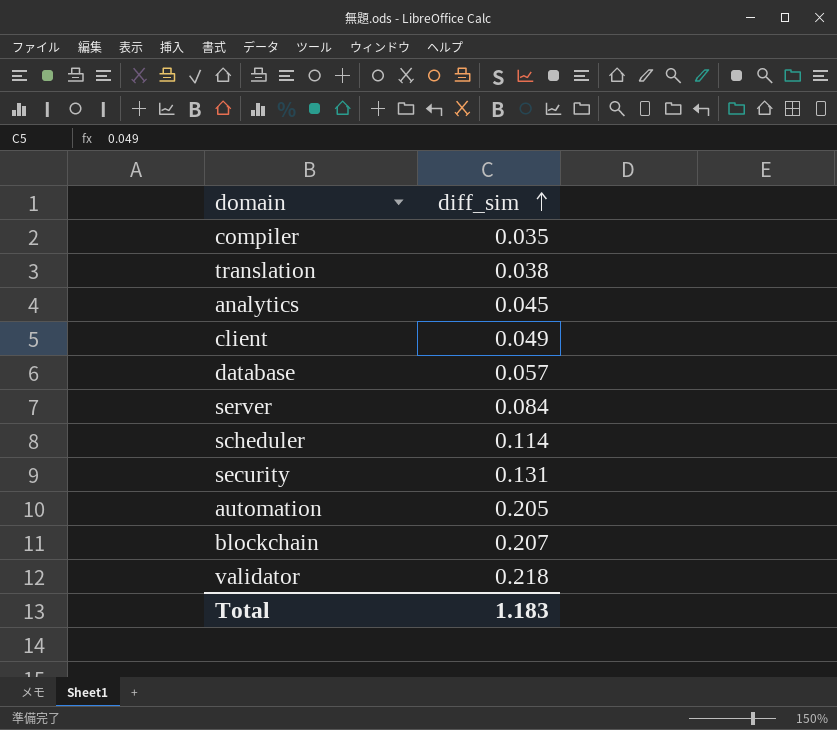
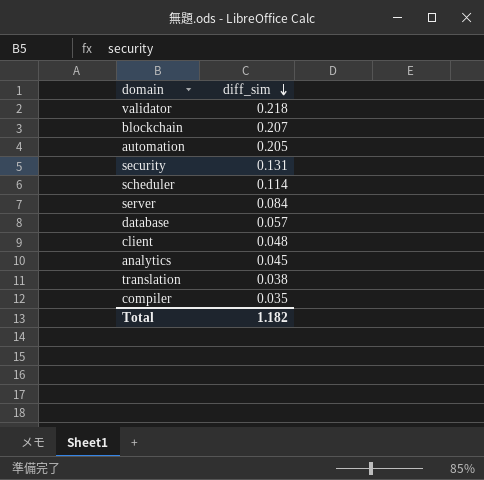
row order: diff_sim ascending -> diff_sim descending
client | diff_sim: 0.049 -> 0.048
Total | diff_sim: 1.183 -> 1.182

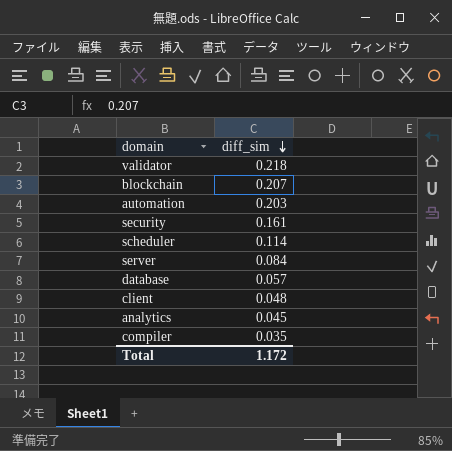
row translation: 0.038 -> none
automation | diff_sim: 0.205 -> 0.203
security | diff_sim: 0.131 -> 0.161
Total | diff_sim: 1.182 -> 1.172

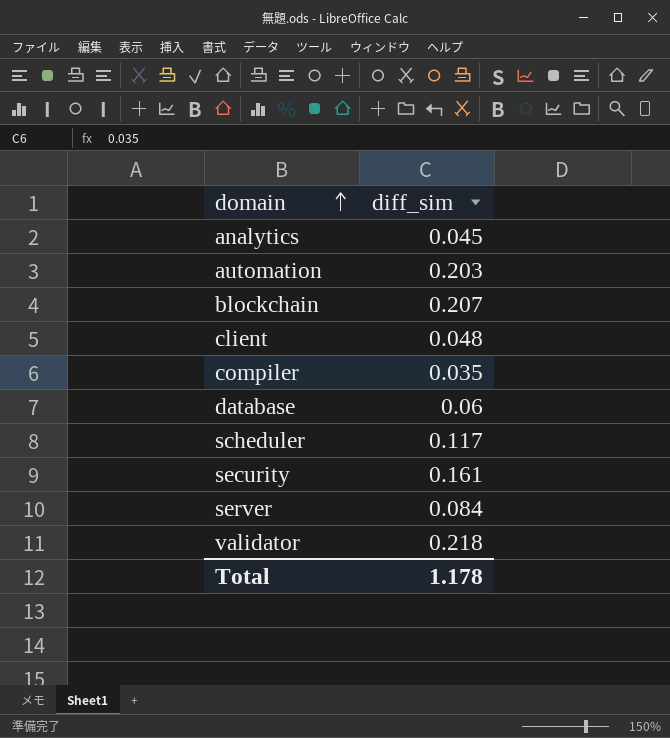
row order: diff_sim descending -> domain ascending
database | diff_sim: 0.057 -> 0.06
scheduler | diff_sim: 0.114 -> 0.117
Total | diff_sim: 1.172 -> 1.178

